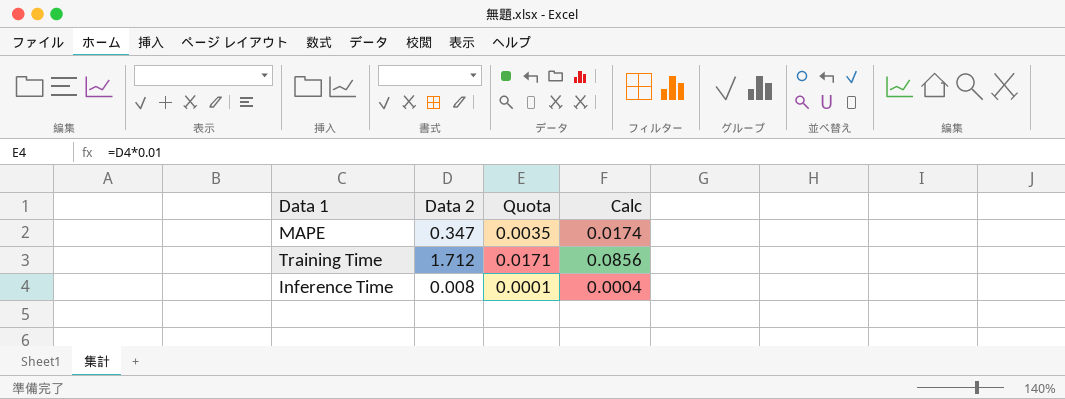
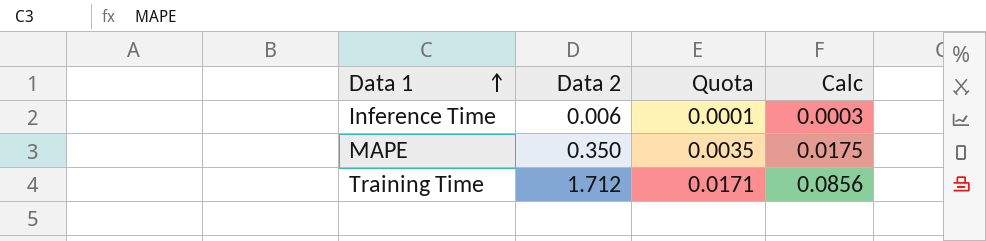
row order: none -> Data 1 ascending
Inference Time | Data 2: 0.008 -> 0.006
Inference Time | Calc: 0.0004 -> 0.0003
MAPE | Data 2: 0.347 -> 0.350
MAPE | Calc: 0.0174 -> 0.0175

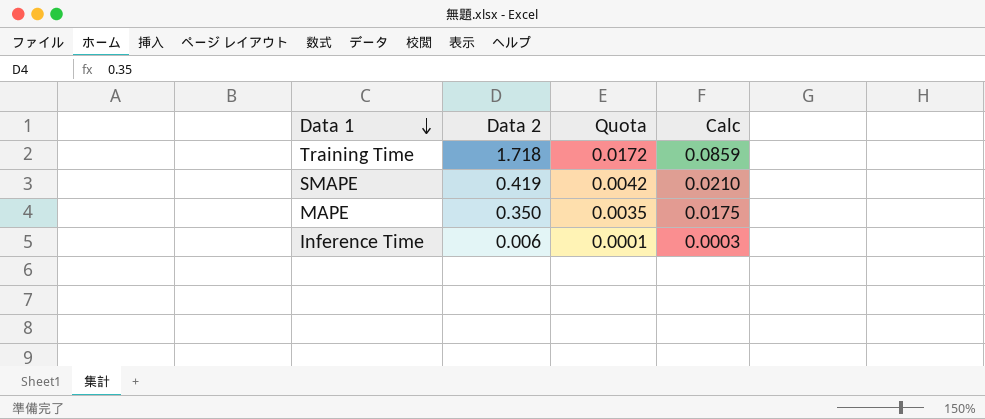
row order: Data 1 ascending -> Data 1 descending
Training Time | Data 2: 1.712 -> 1.718
Training Time | Quota: 0.0171 -> 0.0172
Training Time | Calc: 0.0856 -> 0.0859
row SMAPE: none -> 0.419 | 0.0042 | 0.0210

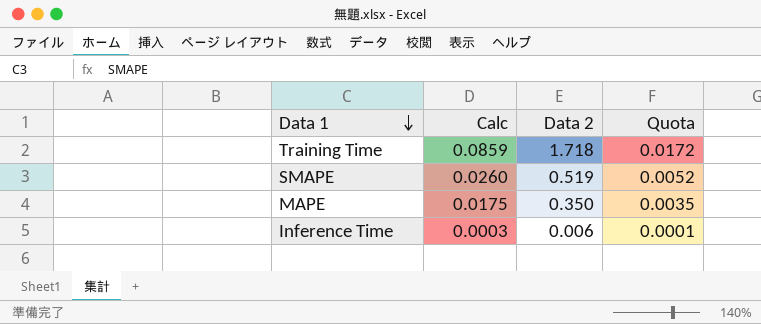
column Calc | position: 4 -> 2
SMAPE | Calc: 0.0210 -> 0.0260
SMAPE | Data 2: 0.419 -> 0.519
SMAPE | Quota: 0.0042 -> 0.0052

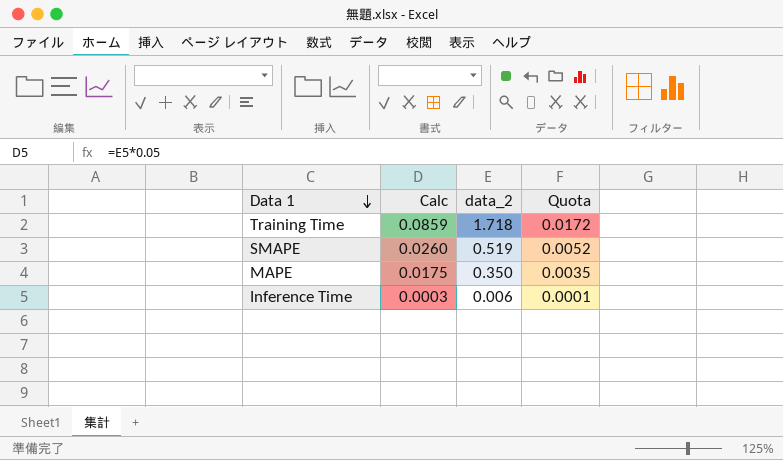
column name: Data 2 -> data_2

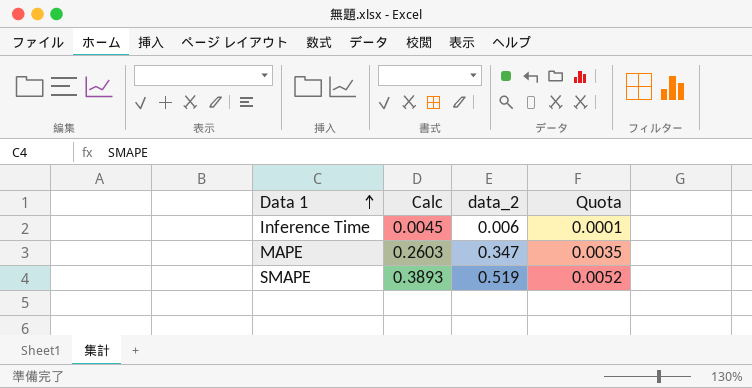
row order: Data 1 descending -> Data 1 ascending
column Calc | formula: [data_2] * 0.05 -> [data_2] * 0.75
row Training Time: 0.0859 | 1.718 | 0.0172 -> none
MAPE | data_2: 0.350 -> 0.347

